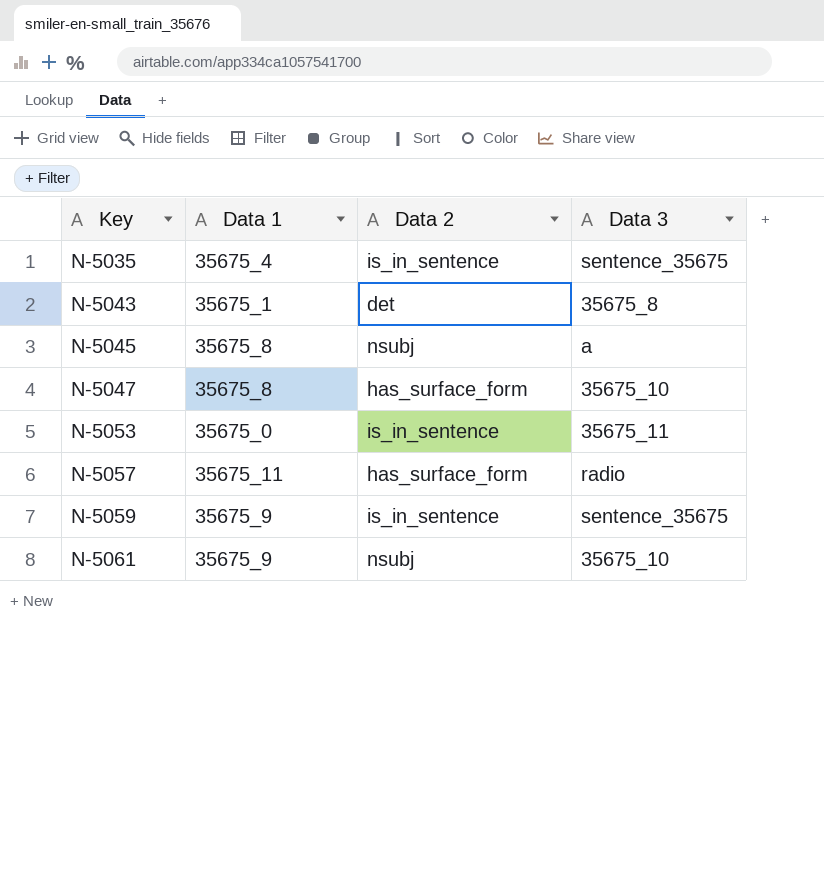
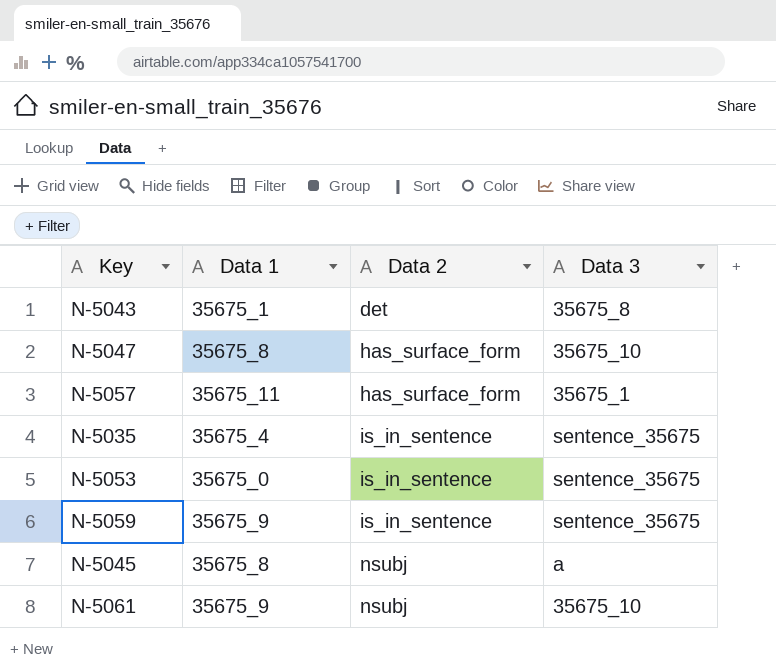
row order: Key ascending -> Data 2 ascending
N-5057 | Data 3: radio -> 35675_1
N-5053 | Data 3: 35675_11 -> sentence_35675

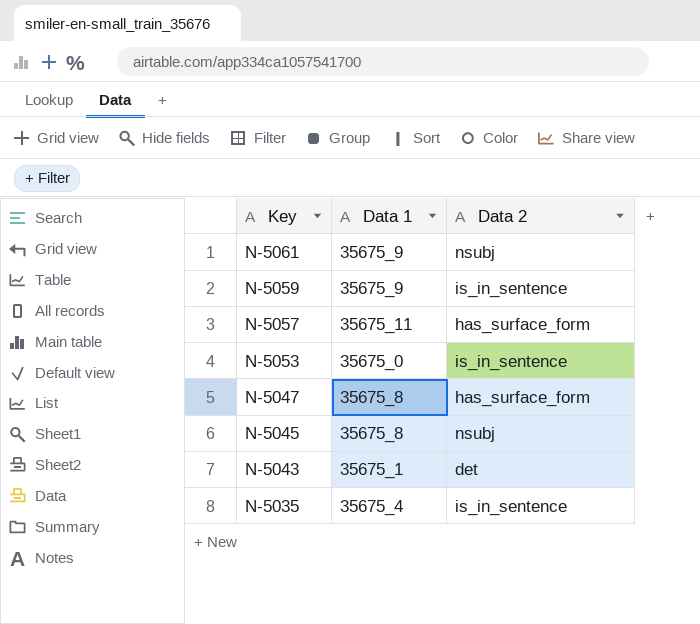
row order: Data 2 ascending -> Key descending
column Data 3 | position: 4 -> none

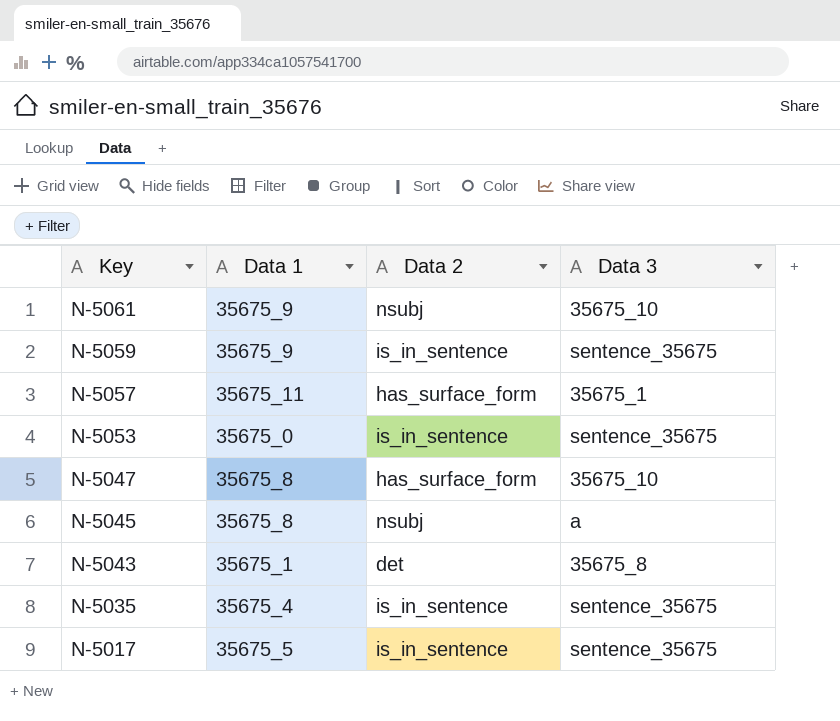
column Data 3 | position: none -> 4
row N-5017: none -> 35675_5 | is_in_sentence | sentence_35675

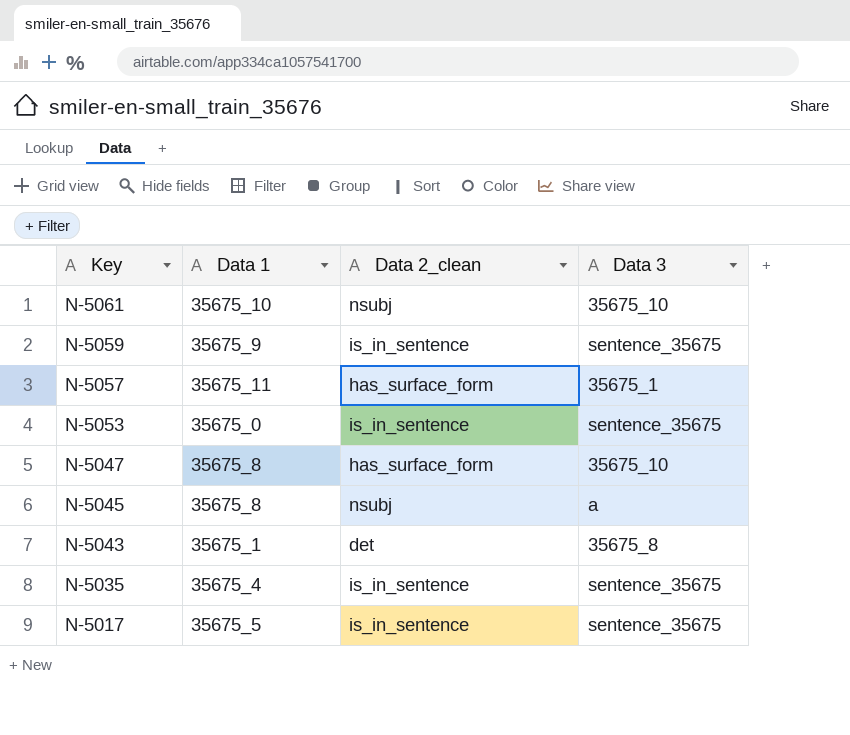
column name: Data 2 -> Data 2_clean
N-5061 | Data 1: 35675_9 -> 35675_10

